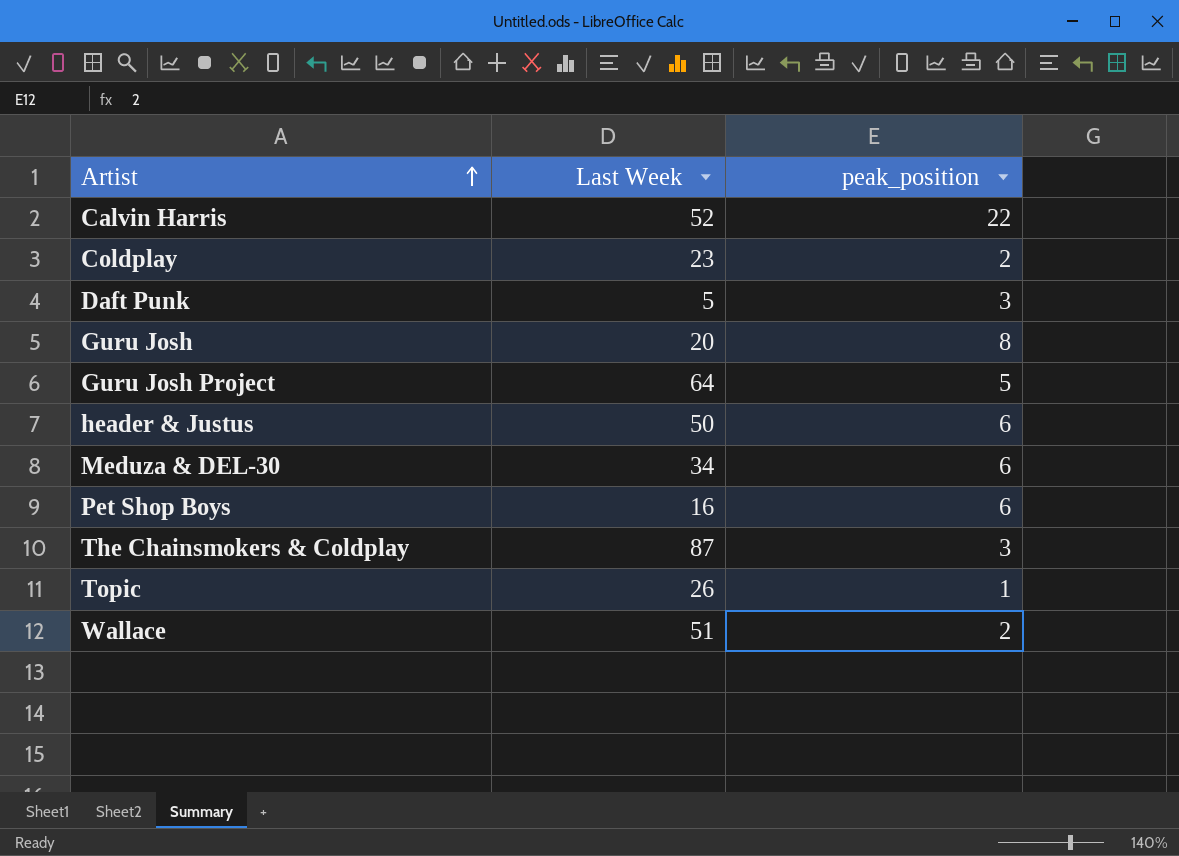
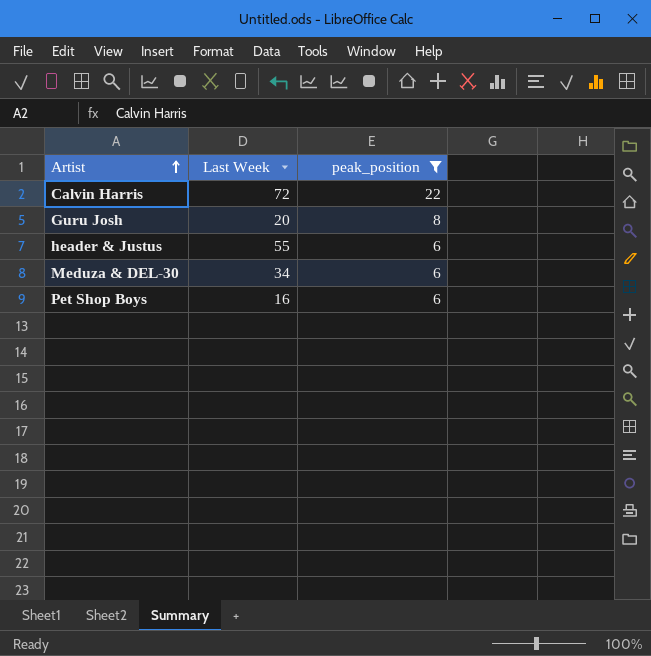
filter: none -> peak_position >= 6
Calvin Harris | Last Week: 52 -> 72
header & Justus | Last Week: 50 -> 55

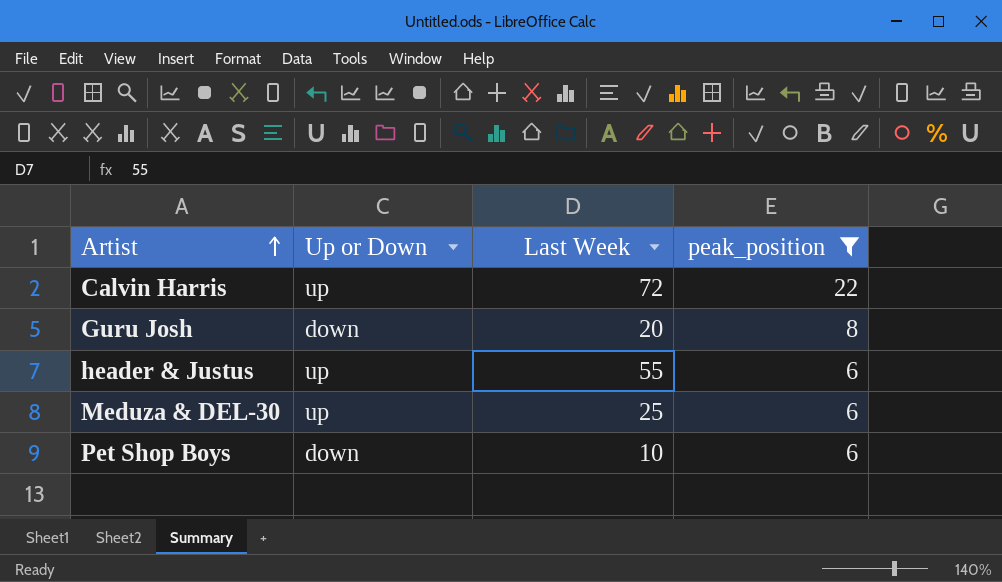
column Up or Down | position: none -> 2
Meduza & DEL-30 | Last Week: 34 -> 25
Pet Shop Boys | Last Week: 16 -> 10

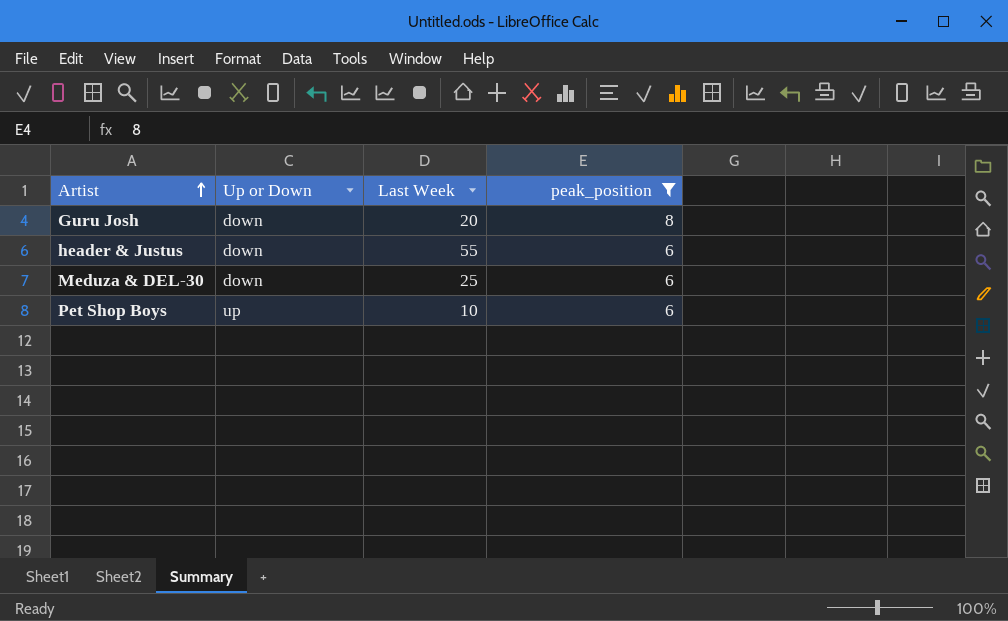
row Calvin Harris: up | 72 | 22 -> none
header & Justus | Up or Down: up -> down
Meduza & DEL-30 | Up or Down: up -> down
Pet Shop Boys | Up or Down: down -> up

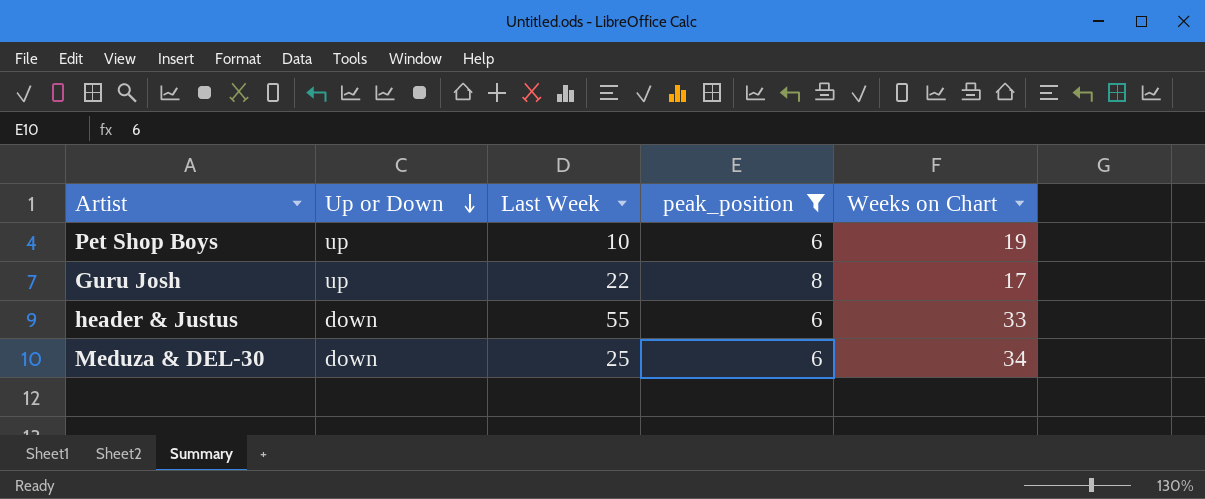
row order: Artist ascending -> Up or Down descending
column Weeks on Chart | position: none -> 5
Guru Josh | Up or Down: down -> up
Guru Josh | Last Week: 20 -> 22

